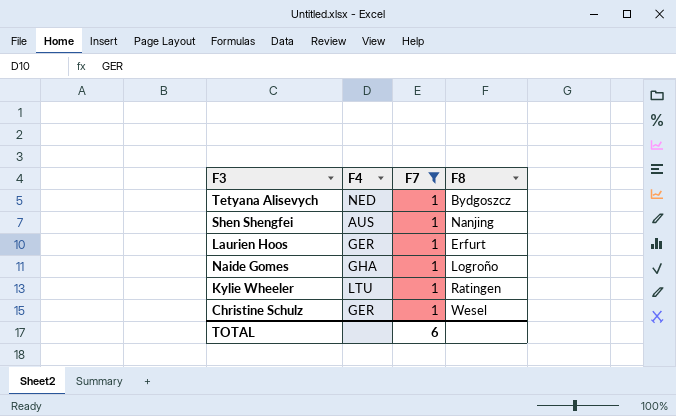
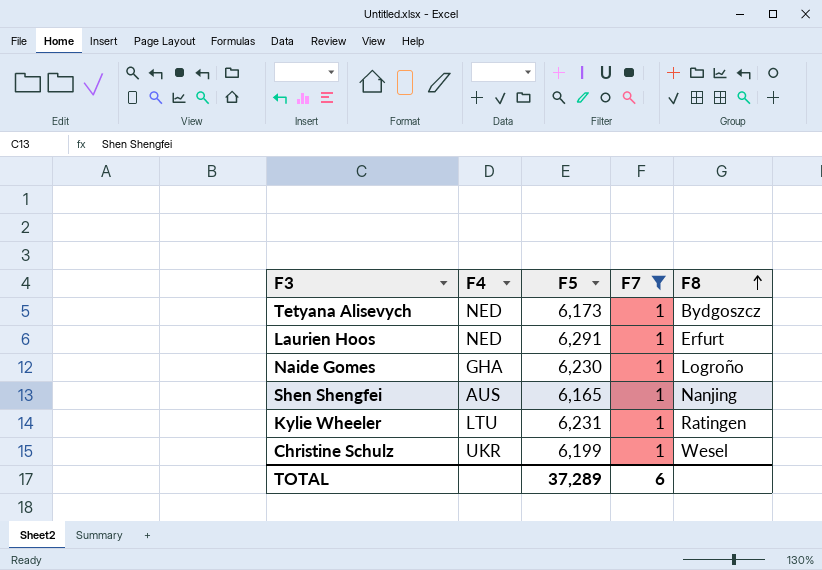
row order: none -> F8 ascending
column F5 | position: none -> 3
Laurien Hoos | F4: GER -> NED
Christine Schulz | F4: GER -> UKR

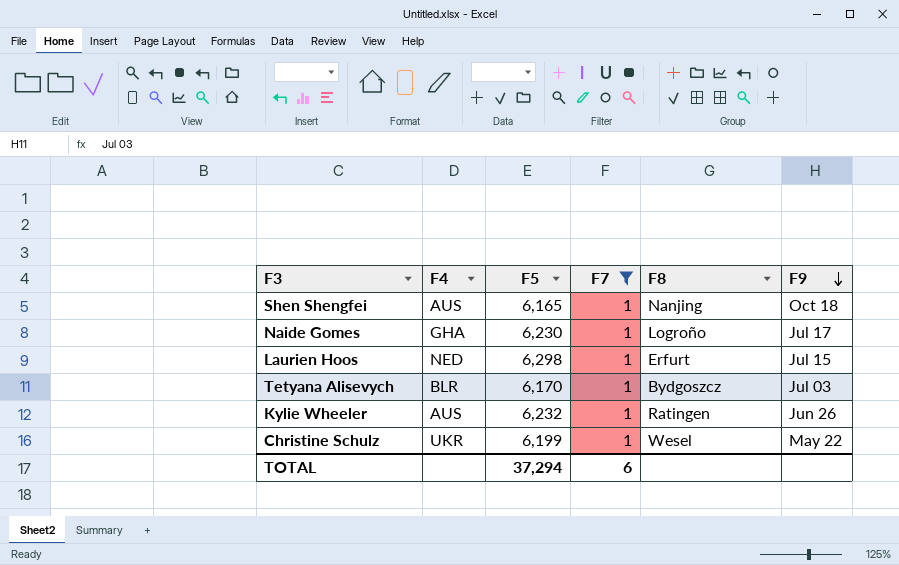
row order: F8 ascending -> F9 descending
column F9 | position: none -> 6
Laurien Hoos | F5: 6,291 -> 6,298
Tetyana Alisevych | F4: NED -> BLR
Tetyana Alisevych | F5: 6,173 -> 6,170
Kylie Wheeler | F4: LTU -> AUS
Kylie Wheeler | F5: 6,231 -> 6,232
TOTAL | F5: 37,289 -> 37,294

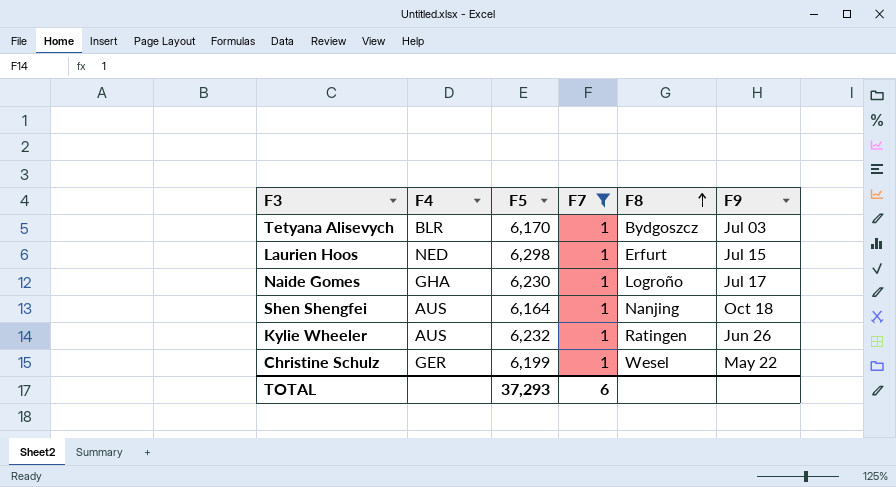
row order: F9 descending -> F8 ascending
Shen Shengfei | F5: 6,165 -> 6,164
Christine Schulz | F4: UKR -> GER
TOTAL | F5: 37,294 -> 37,293

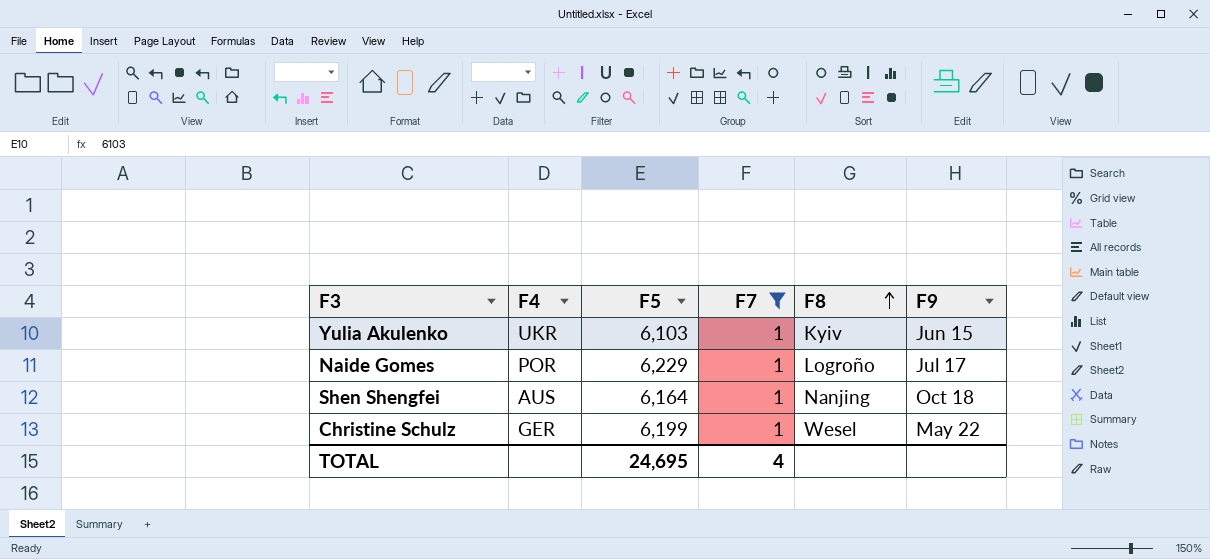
row Tetyana Alisevych: BLR | 6,170 | 1 | Bydgoszcz | Jul 03 -> none
row Laurien Hoos: NED | 6,298 | 1 | Erfurt | Jul 15 -> none
row Kylie Wheeler: AUS | 6,232 | 1 | Ratingen | Jun 26 -> none
row Yulia Akulenko: none -> UKR | 6,103 | 1 | Kyiv | Jun 15
Naide Gomes | F4: GHA -> POR
Naide Gomes | F5: 6,230 -> 6,229
TOTAL | F5: 37,293 -> 24,695
TOTAL | F7: 6 -> 4

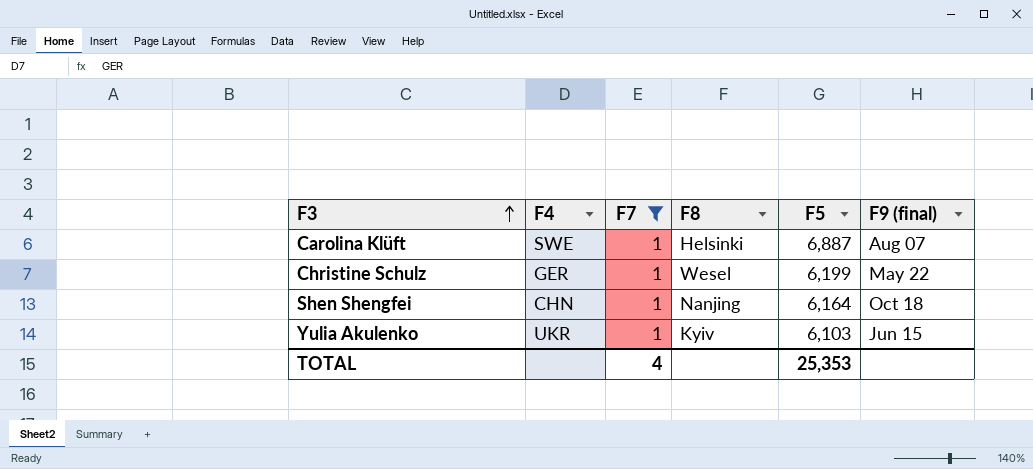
row order: F8 ascending -> F3 ascending
column F5 | position: 3 -> 5
column name: F9 -> F9 (final)
row Naide Gomes: POR | 6,229 | 1 | Logroño | Jul 17 -> none
row Carolina Klüft: none -> SWE | 1 | Helsinki | 6,887 | Aug 07
Shen Shengfei | F4: AUS -> CHN
TOTAL | F5: 24,695 -> 25,353

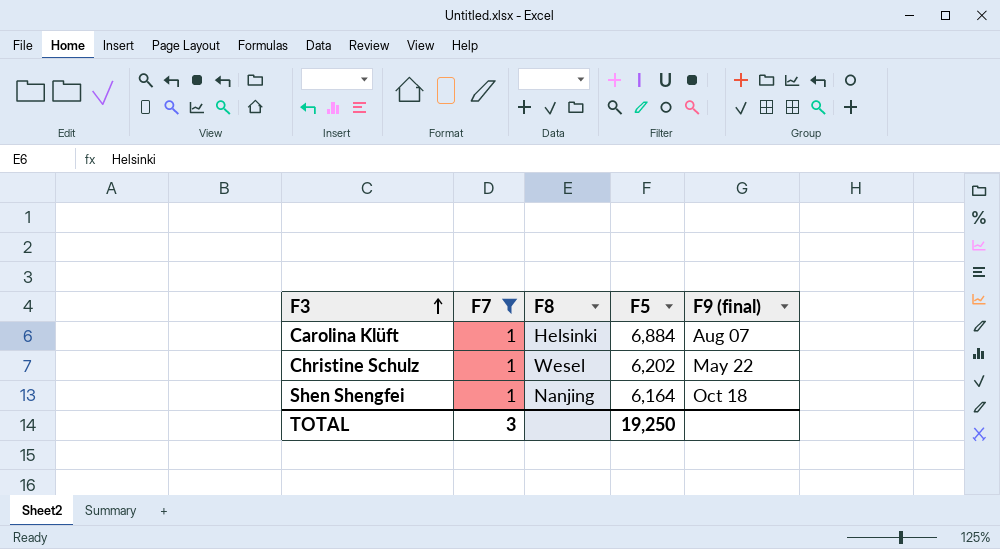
column F4 | position: 2 -> none
row Yulia Akulenko: UKR | 1 | Kyiv | 6,103 | Jun 15 -> none
Carolina Klüft | F5: 6,887 -> 6,884
Christine Schulz | F5: 6,199 -> 6,202
TOTAL | F7: 4 -> 3
TOTAL | F5: 25,353 -> 19,250

